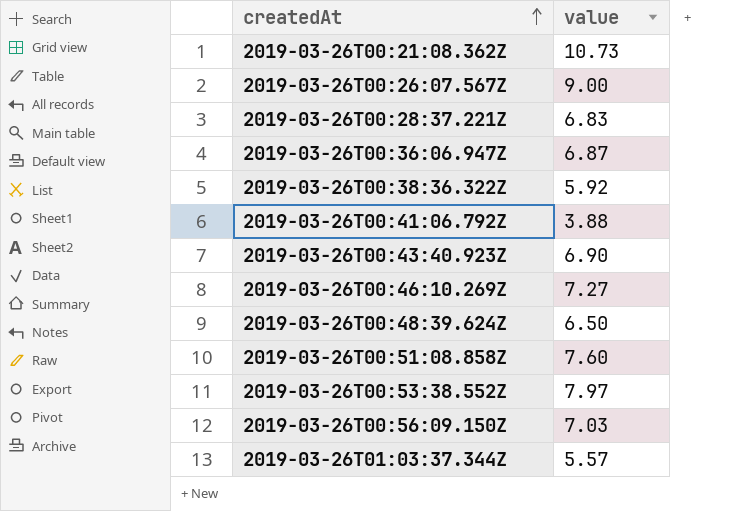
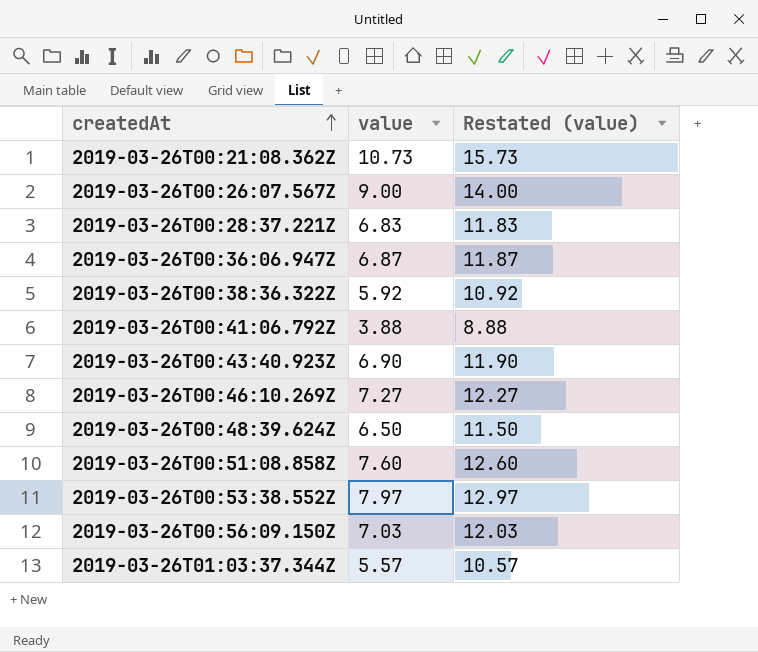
column Restated (value) | formula: none -> [value] + 5

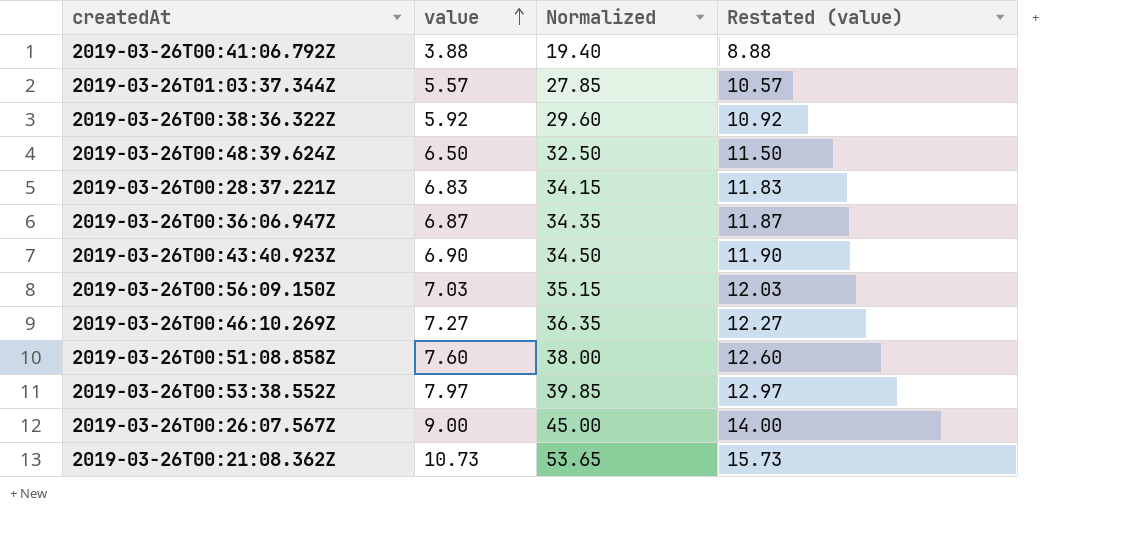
row order: createdAt ascending -> value ascending
column Normalized | formula: none -> [value] * 5

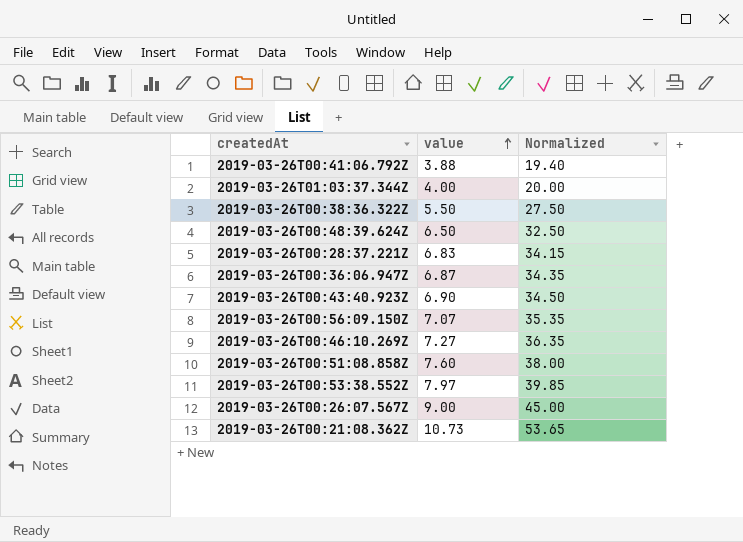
column Restated (value) | formula: [value] + 5 -> none
2019-03-26T01:03:37.344Z | value: 5.57 -> 4.00
2019-03-26T01:03:37.344Z | Normalized: 27.85 -> 20.00
2019-03-26T00:38:36.322Z | value: 5.92 -> 5.50
2019-03-26T00:38:36.322Z | Normalized: 29.60 -> 27.50
2019-03-26T00:56:09.150Z | value: 7.03 -> 7.07
2019-03-26T00:56:09.150Z | Normalized: 35.15 -> 35.35

